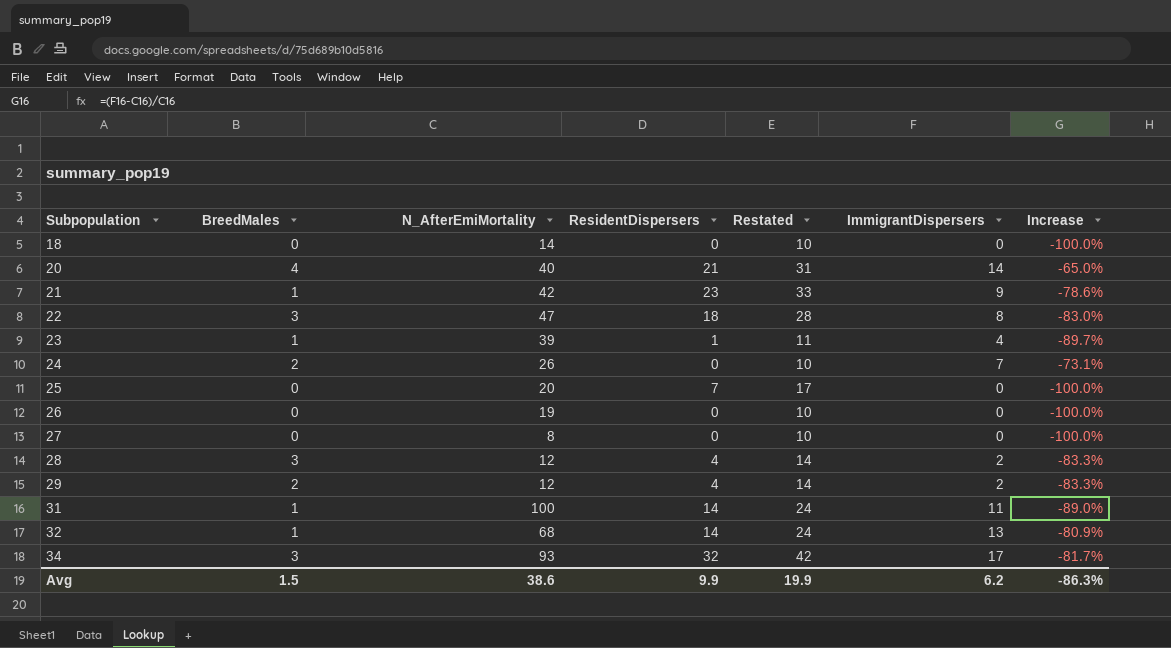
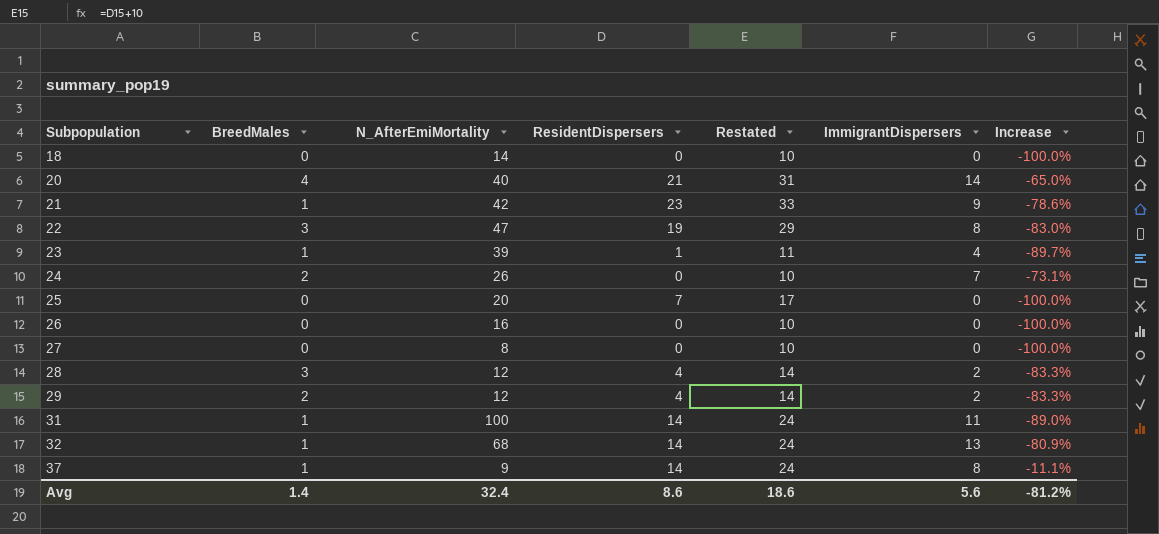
row 34: 3 | 93 | 32 | 42 | 17 | -81.7% -> none
22 | ResidentDispersers: 18 -> 19
22 | Restated: 28 -> 29
26 | N_AfterEmiMortality: 19 -> 16
row 37: none -> 1 | 9 | 14 | 24 | 8 | -11.1%
Avg | BreedMales: 1.5 -> 1.4
Avg | N_AfterEmiMortality: 38.6 -> 32.4
Avg | ResidentDispersers: 9.9 -> 8.6
Avg | Restated: 19.9 -> 18.6
Avg | ImmigrantDispersers: 6.2 -> 5.6
Avg | Increase: -86.3% -> -81.2%

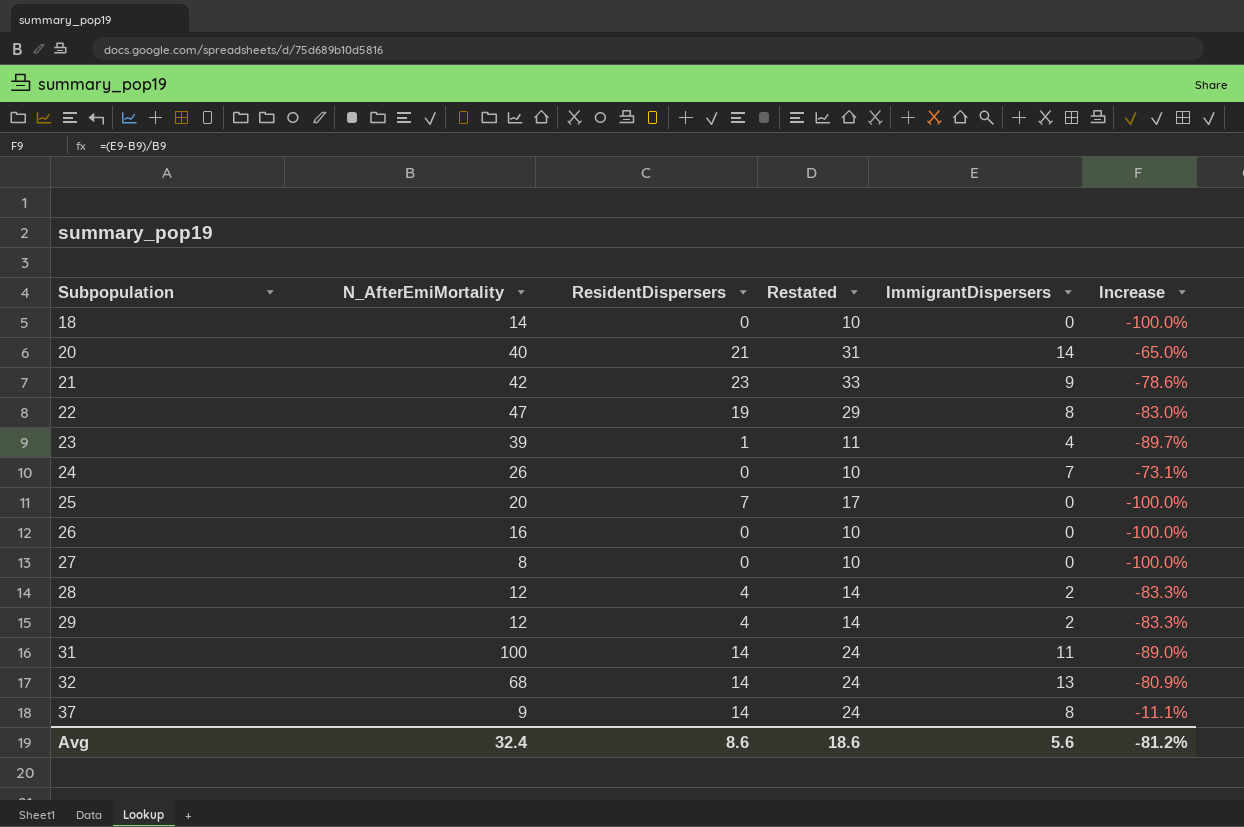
column BreedMales | position: 2 -> none

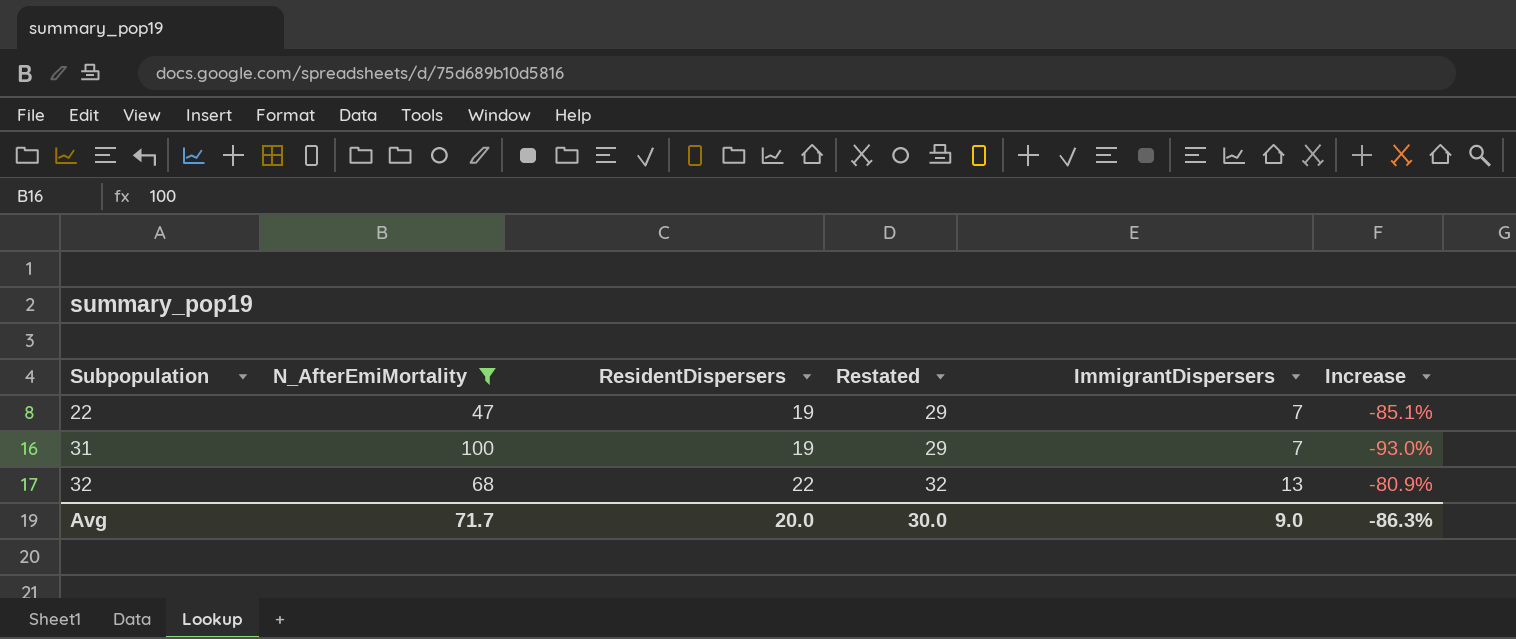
filter: none -> N_AfterEmiMortality >= 47
22 | ImmigrantDispersers: 8 -> 7
22 | Increase: -83.0% -> -85.1%
31 | ResidentDispersers: 14 -> 19
31 | Restated: 24 -> 29
31 | ImmigrantDispersers: 11 -> 7
31 | Increase: -89.0% -> -93.0%
32 | ResidentDispersers: 14 -> 22
32 | Restated: 24 -> 32
Avg | N_AfterEmiMortality: 32.4 -> 71.7
Avg | ResidentDispersers: 8.6 -> 20.0
Avg | Restated: 18.6 -> 30.0
Avg | ImmigrantDispersers: 5.6 -> 9.0
Avg | Increase: -81.2% -> -86.3%

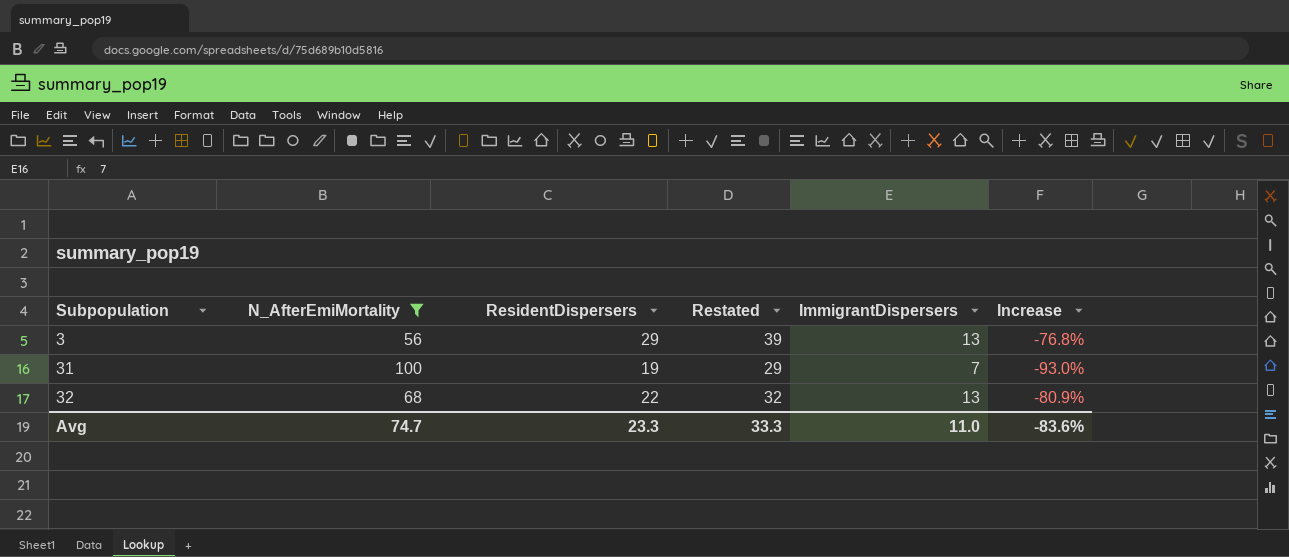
row 22: 47 | 19 | 29 | 7 | -85.1% -> none
row 3: none -> 56 | 29 | 39 | 13 | -76.8%
Avg | N_AfterEmiMortality: 71.7 -> 74.7
Avg | ResidentDispersers: 20.0 -> 23.3
Avg | Restated: 30.0 -> 33.3
Avg | ImmigrantDispersers: 9.0 -> 11.0
Avg | Increase: -86.3% -> -83.6%

